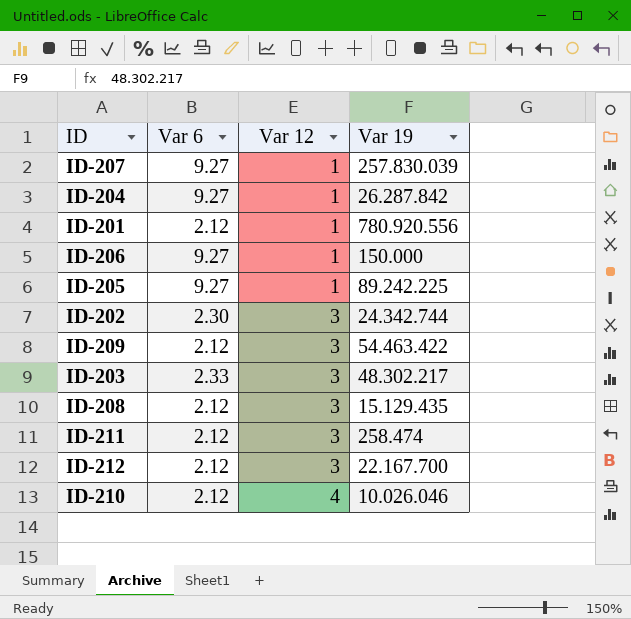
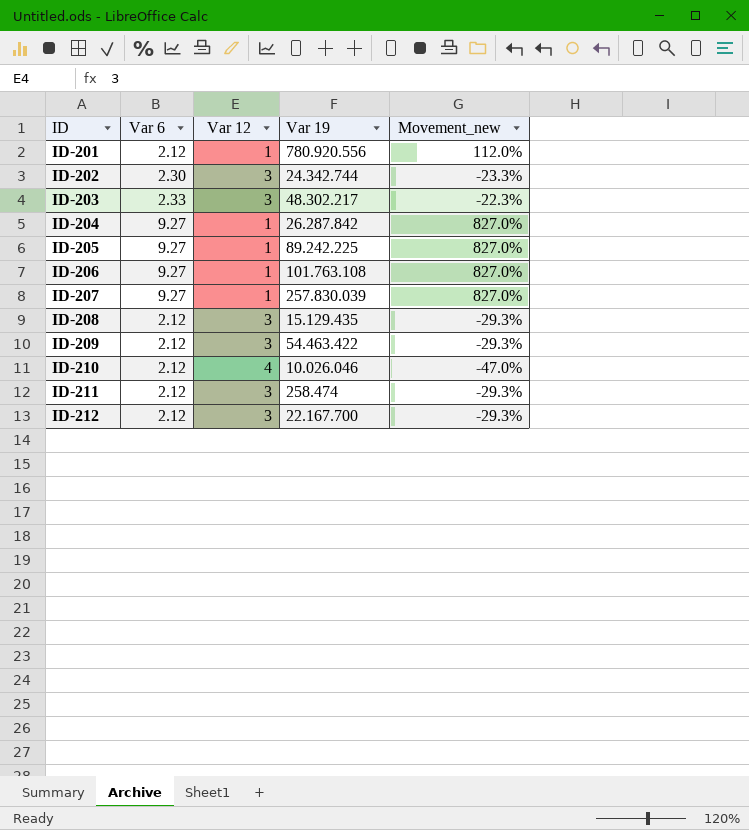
row order: Var 12 ascending -> ID ascending
column Movement_new | formula: none -> ([Var 6] - [Var 12]) / [Var 12]
ID-206 | Var 19: 150.000 -> 101.763.108

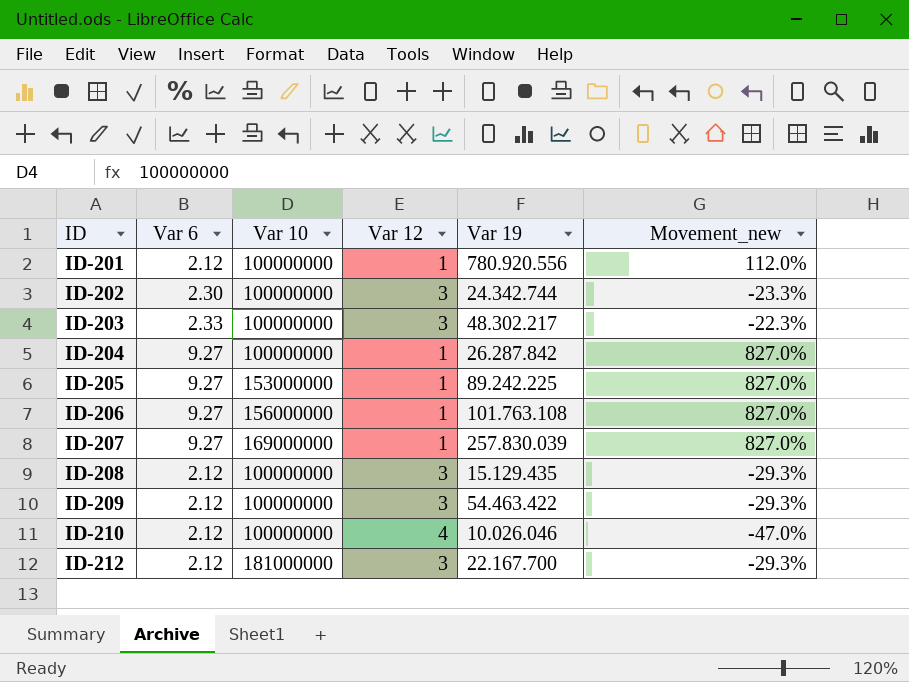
column Var 10 | position: none -> 3
row ID-211: 2.12 | 3 | 258.474 | -29.3% -> none

